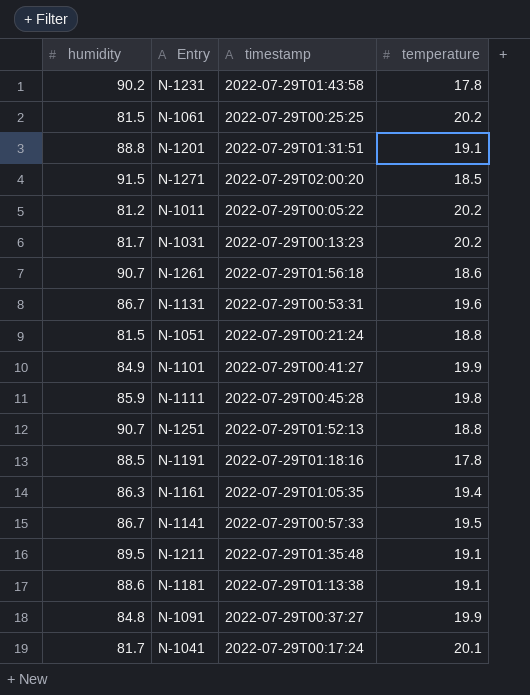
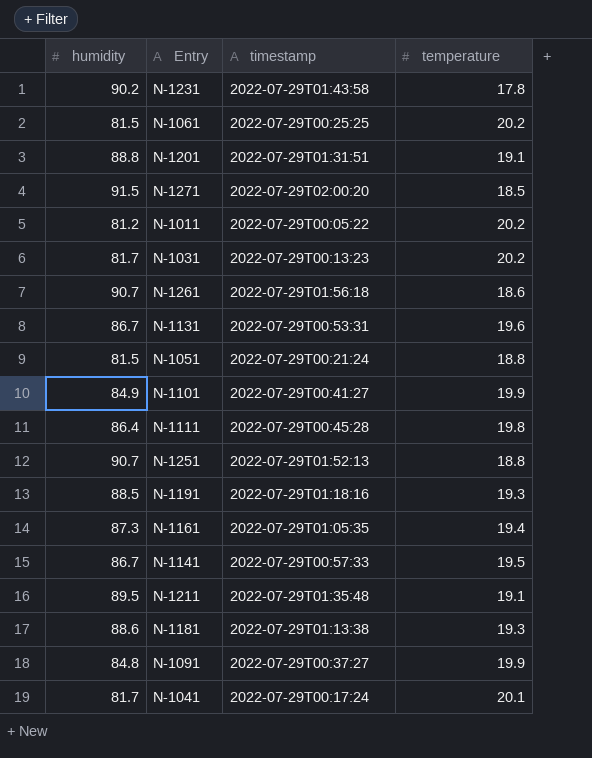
N-1111 | humidity: 85.9 -> 86.4
N-1191 | temperature: 17.8 -> 19.3
N-1161 | humidity: 86.3 -> 87.3
N-1181 | temperature: 19.1 -> 19.3

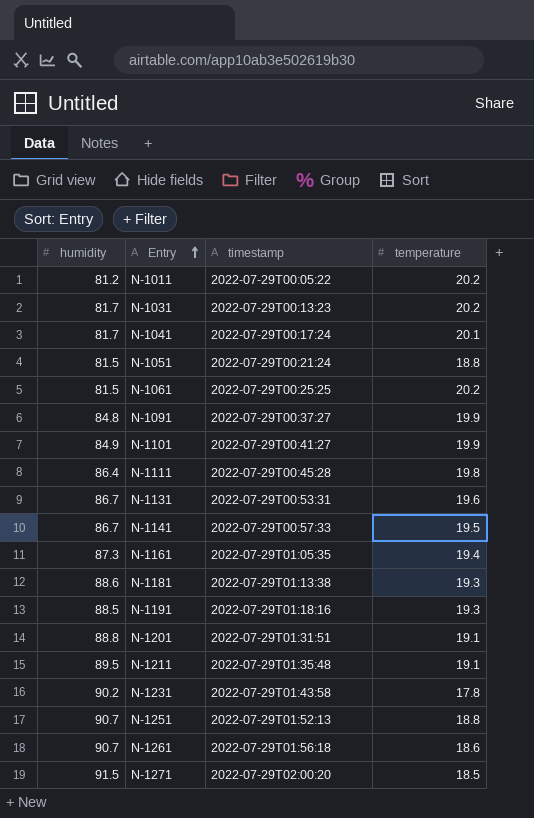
row order: none -> Entry ascending

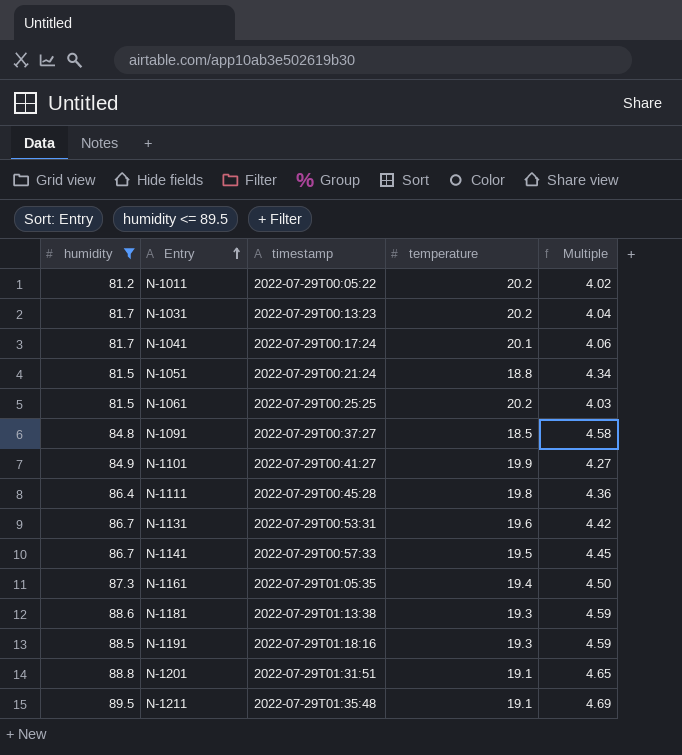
filter: none -> humidity <= 89.5
column Multiple | formula: none -> [humidity] / [temperature]
N-1091 | temperature: 19.9 -> 18.5

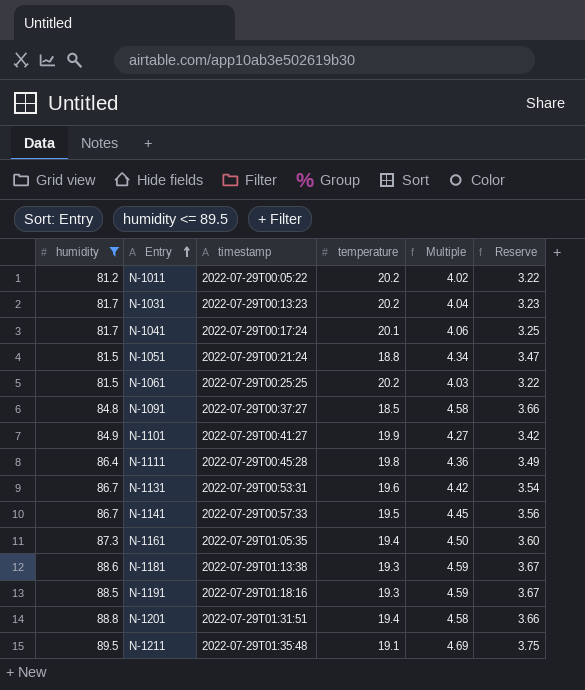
column Reserve | formula: none -> [Multiple] * 0.8
N-1201 | temperature: 19.1 -> 19.4
N-1201 | Multiple: 4.65 -> 4.58

